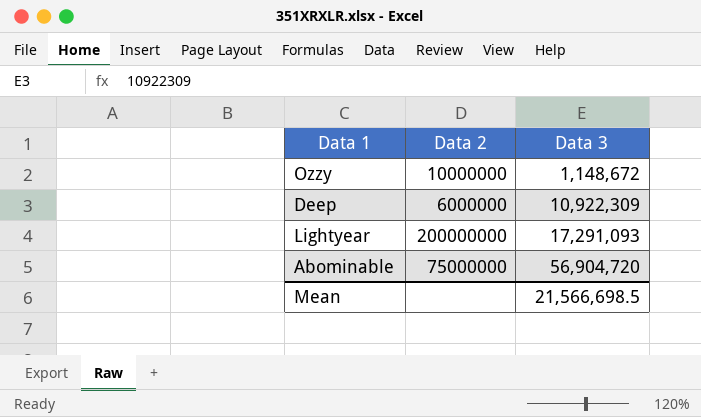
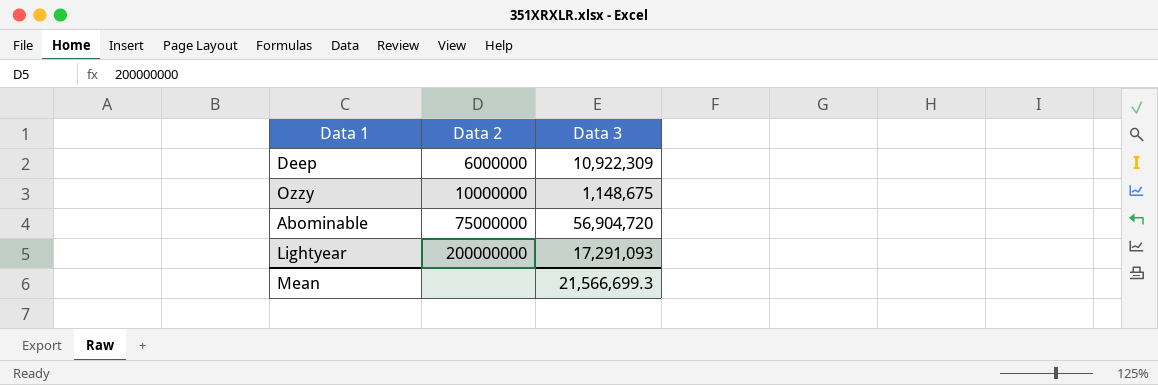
row order: Data 3 ascending -> Data 2 ascending
Ozzy | Data 3: 1,148,672 -> 1,148,675
Mean | Data 3: 21,566,698.5 -> 21,566,699.3

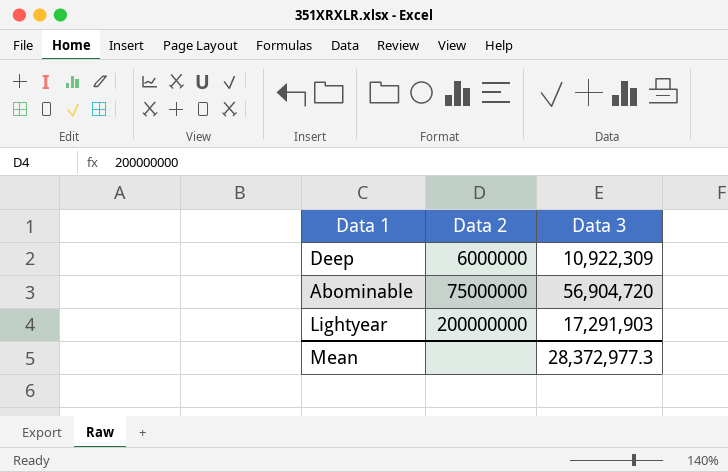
row Ozzy: 10000000 | 1,148,675 -> none
Lightyear | Data 3: 17,291,093 -> 17,291,903
Mean | Data 3: 21,566,699.3 -> 28,372,977.3

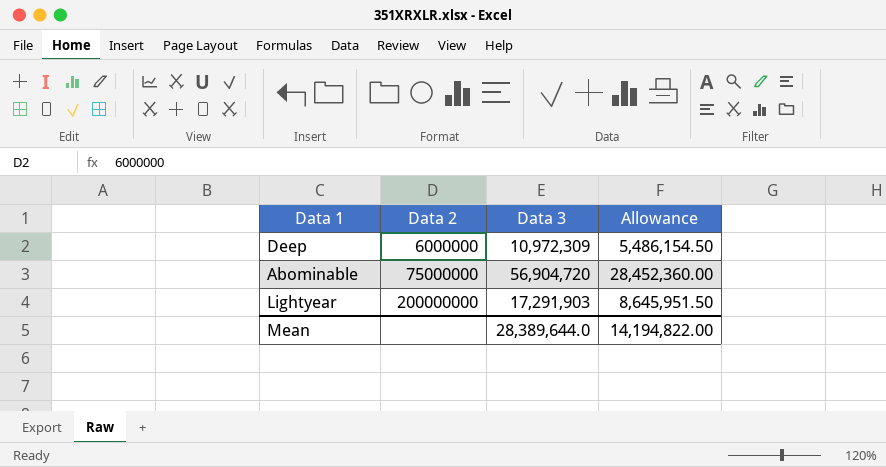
column Allowance | formula: none -> [Data 3] * 0.5
Deep | Data 3: 10,922,309 -> 10,972,309
Mean | Data 3: 28,372,977.3 -> 28,389,644.0

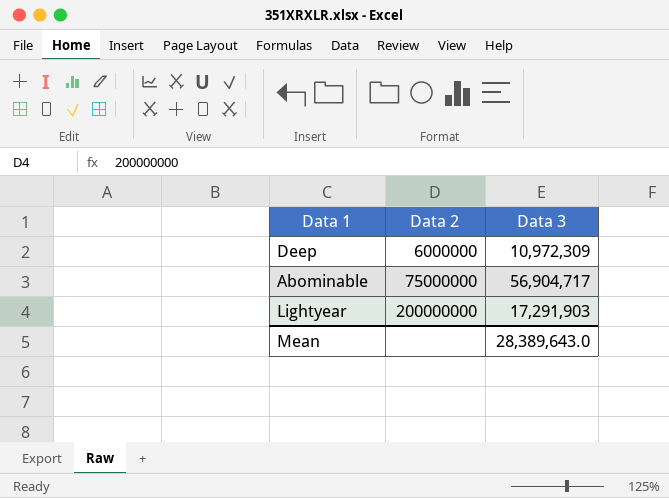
column Allowance | formula: [Data 3] * 0.5 -> none
Abominable | Data 3: 56,904,720 -> 56,904,717
Mean | Data 3: 28,389,644.0 -> 28,389,643.0

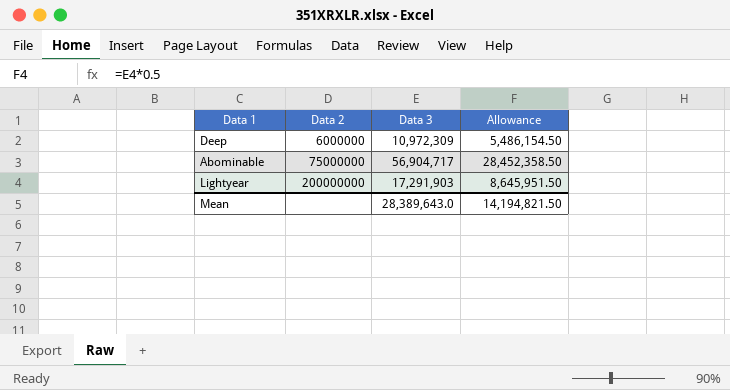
column Allowance | formula: none -> [Data 3] * 0.5

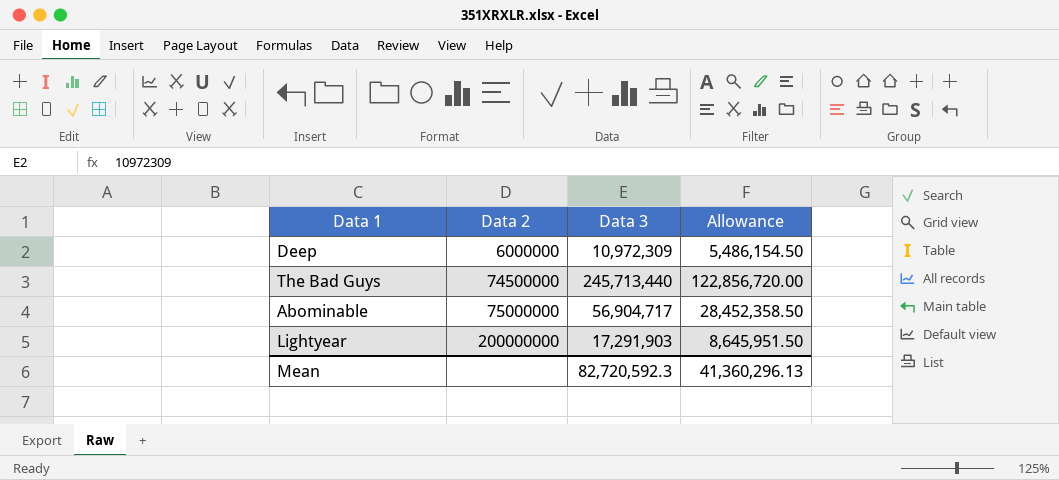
row The Bad Guys: none -> 74500000 | 245,713,440 | 122,856,720.00
Mean | Data 3: 28,389,643.0 -> 82,720,592.3
Mean | Allowance: 14,194,821.50 -> 41,360,296.13

